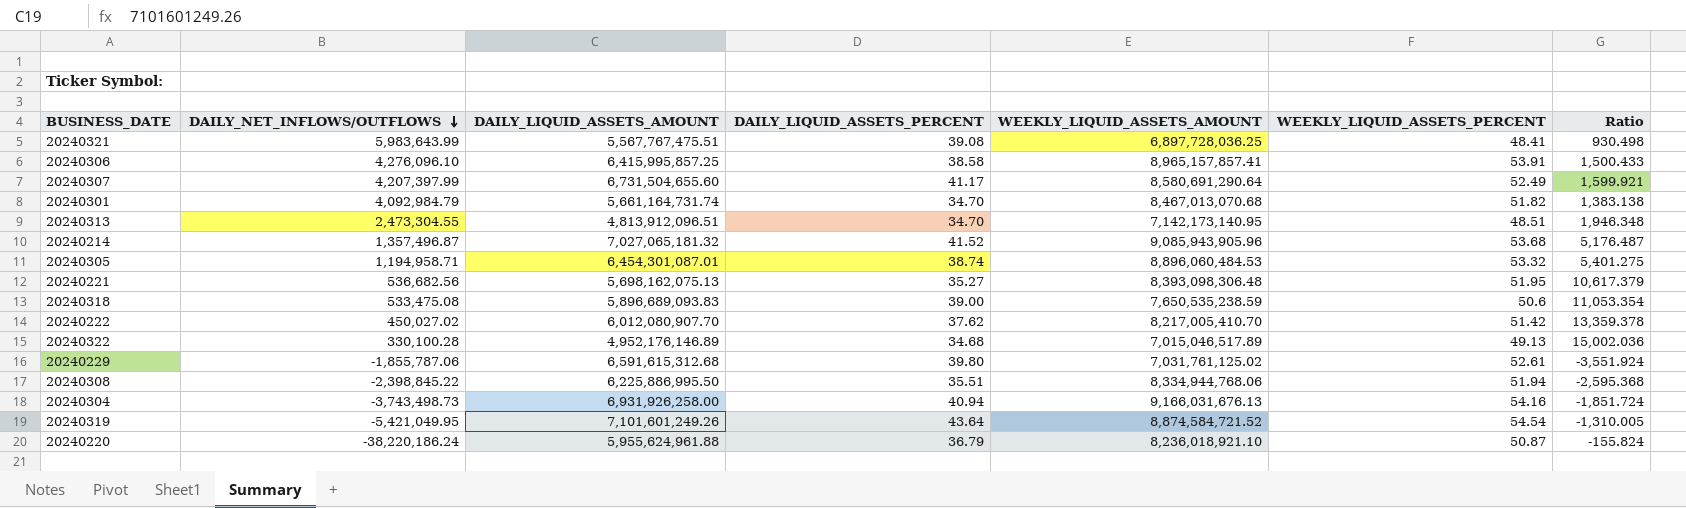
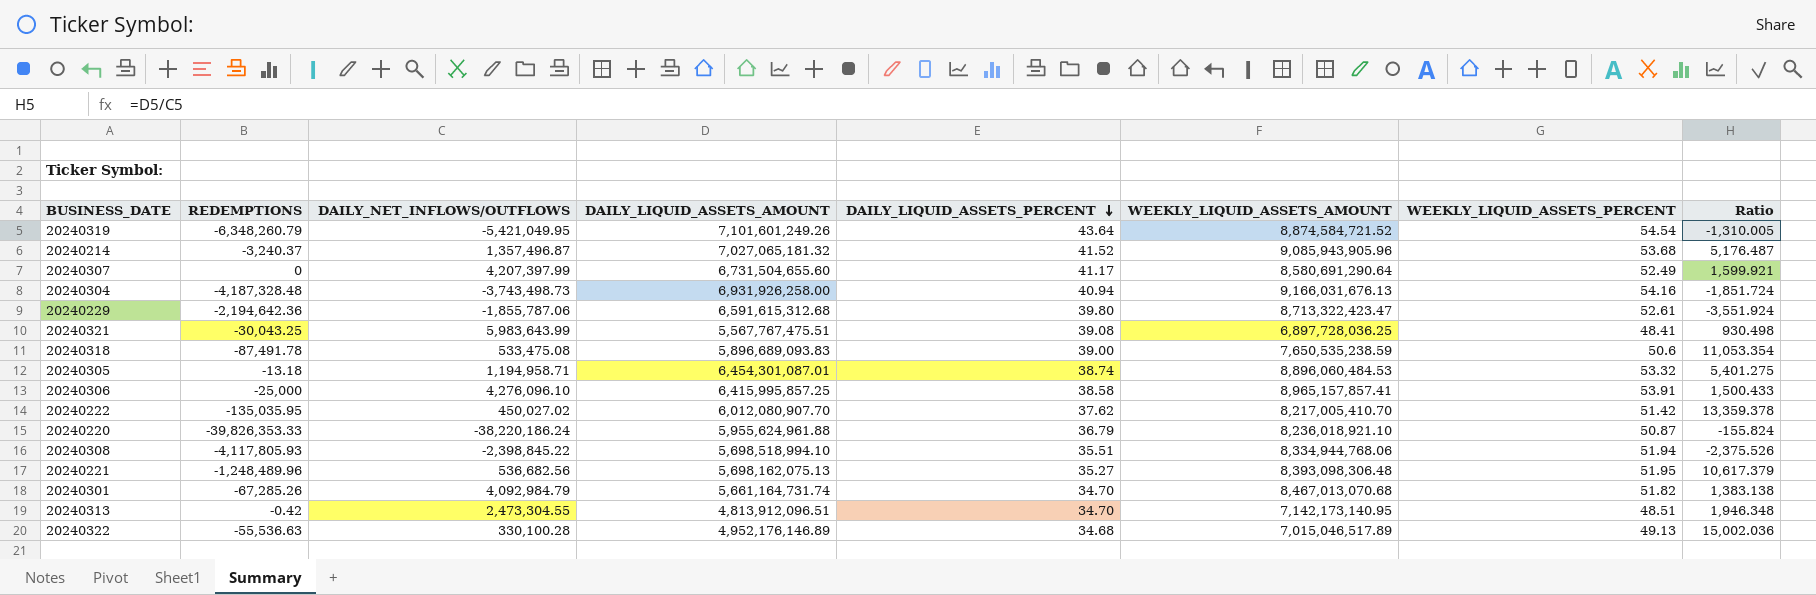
row order: DAILY_NET_INFLOWS/OUTFLOWS descending -> DAILY_LIQUID_ASSETS_PERCENT descending
column REDEMPTIONS | position: none -> 2
20240229 | WEEKLY_LIQUID_ASSETS_AMOUNT: 7,031,761,125.02 -> 8,713,322,423.47
20240308 | DAILY_LIQUID_ASSETS_AMOUNT: 6,225,886,995.50 -> 5,698,518,994.10
20240308 | Ratio: -2,595.368 -> -2,375.526

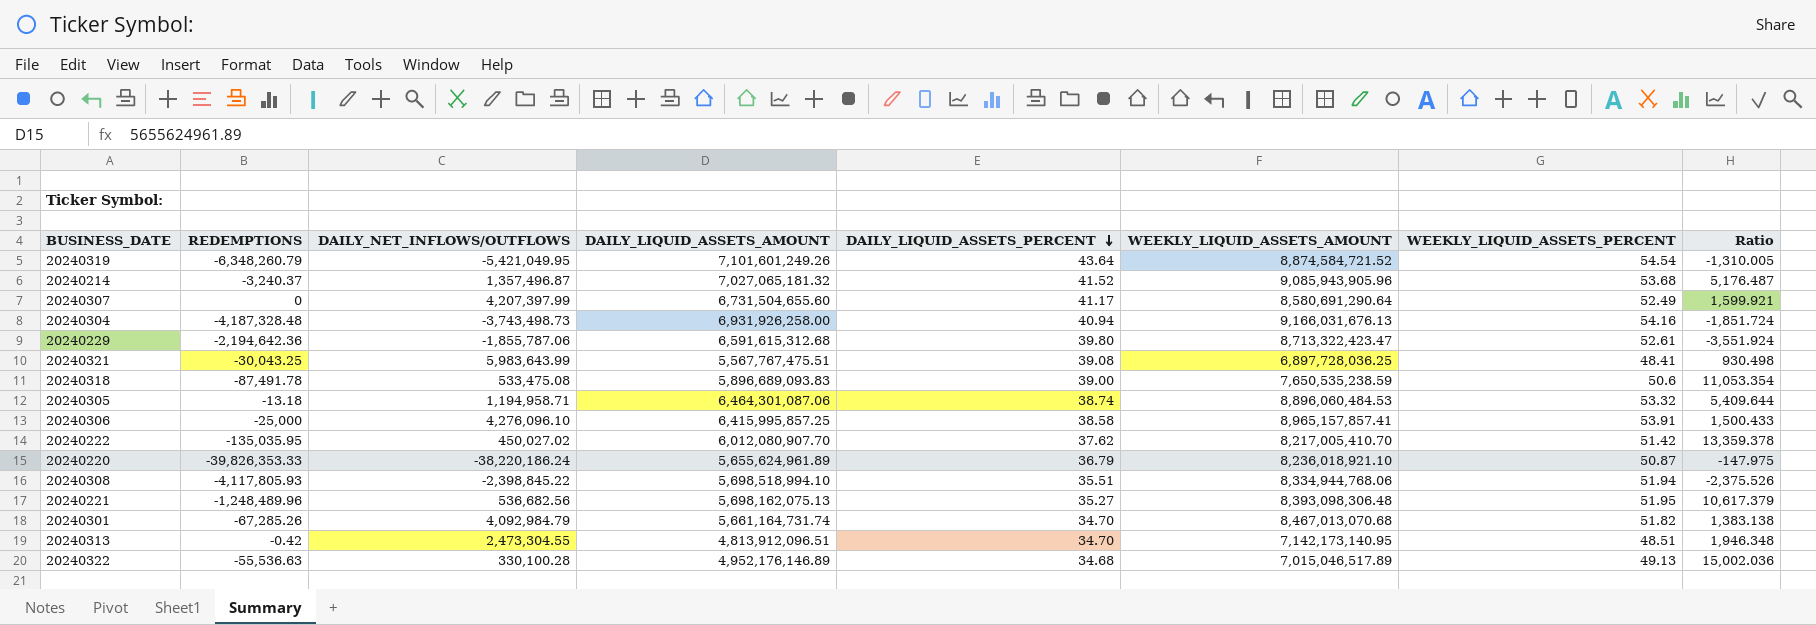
20240305 | DAILY_LIQUID_ASSETS_AMOUNT: 6,454,301,087.01 -> 6,464,301,087.06
20240305 | Ratio: 5,401.275 -> 5,409.644
20240220 | DAILY_LIQUID_ASSETS_AMOUNT: 5,955,624,961.88 -> 5,655,624,961.89
20240220 | Ratio: -155.824 -> -147.975

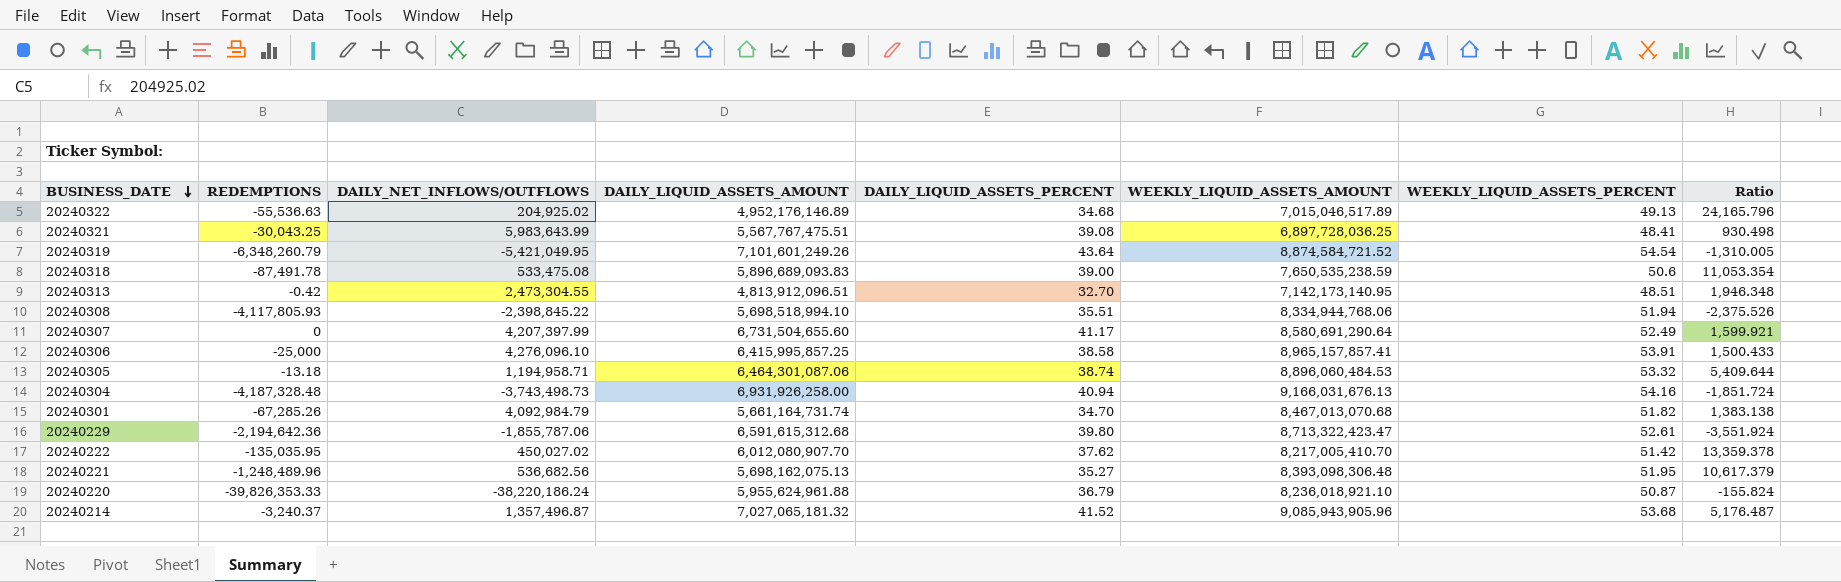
row order: DAILY_LIQUID_ASSETS_PERCENT descending -> BUSINESS_DATE descending
20240322 | DAILY_NET_INFLOWS/OUTFLOWS: 330,100.28 -> 204,925.02
20240322 | Ratio: 15,002.036 -> 24,165.796
20240313 | DAILY_LIQUID_ASSETS_PERCENT: 34.70 -> 32.70
20240220 | DAILY_LIQUID_ASSETS_AMOUNT: 5,655,624,961.89 -> 5,955,624,961.88
20240220 | Ratio: -147.975 -> -155.824

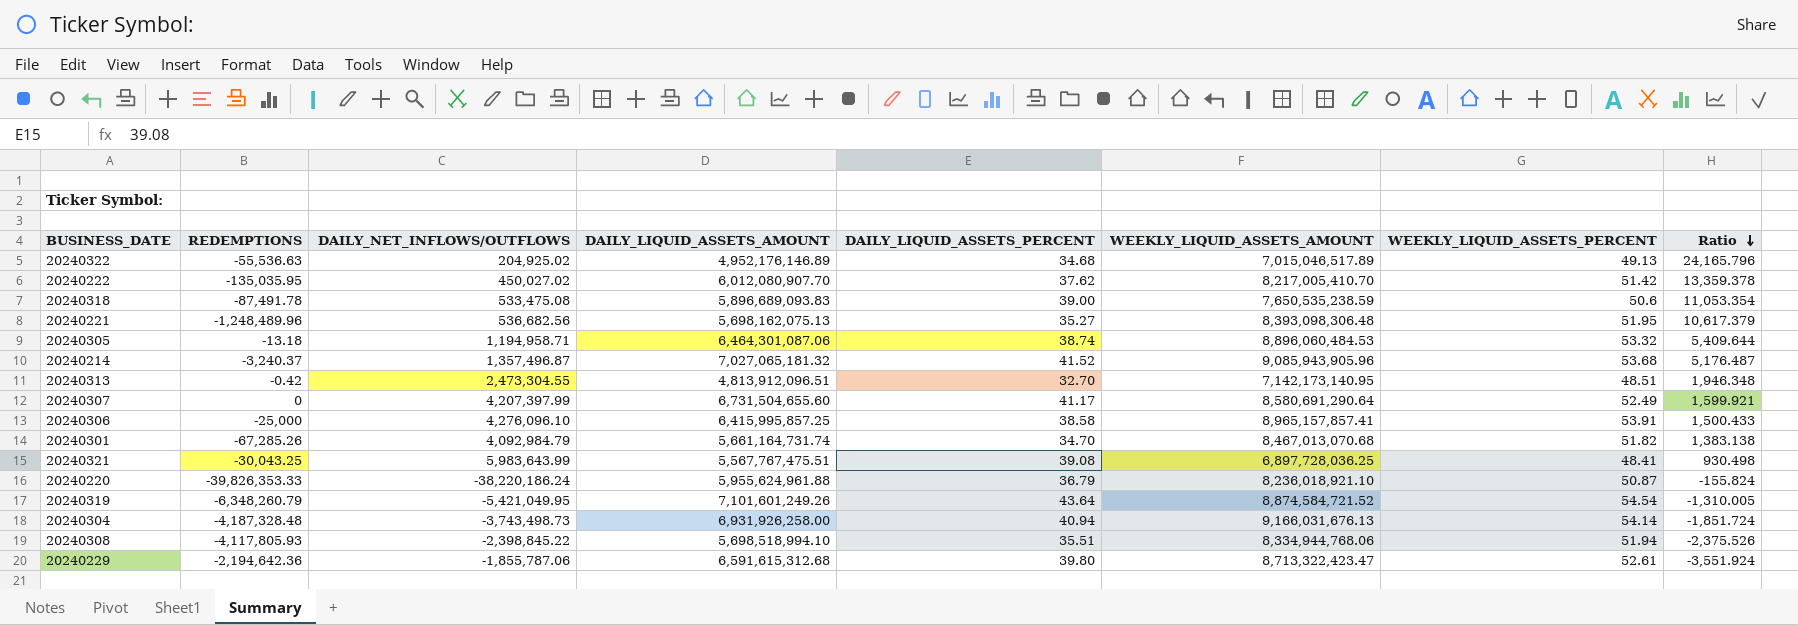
row order: BUSINESS_DATE descending -> Ratio descending
20240304 | WEEKLY_LIQUID_ASSETS_PERCENT: 54.16 -> 54.14

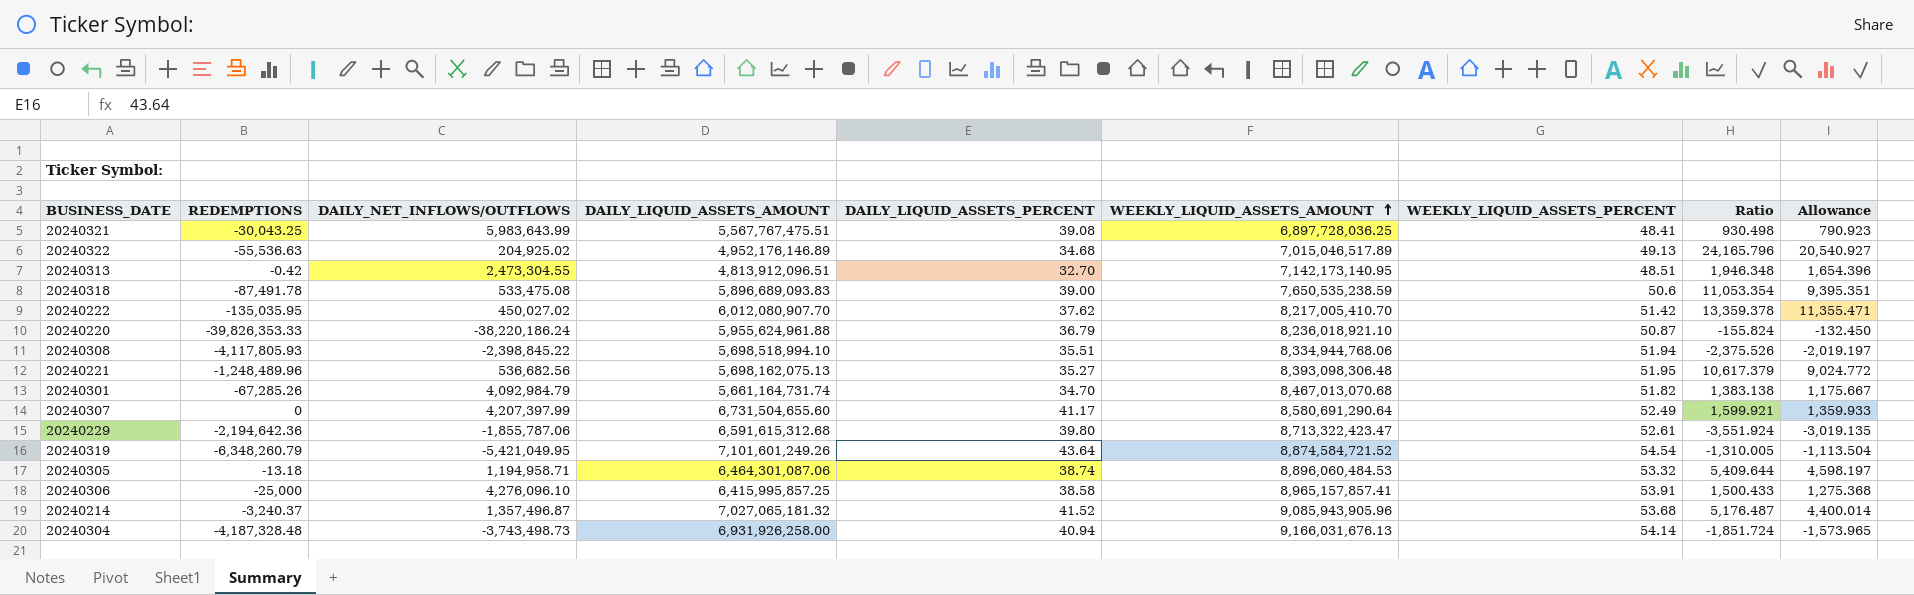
row order: Ratio descending -> WEEKLY_LIQUID_ASSETS_AMOUNT ascending
column Allowance | formula: none -> [Ratio] * 0.85

